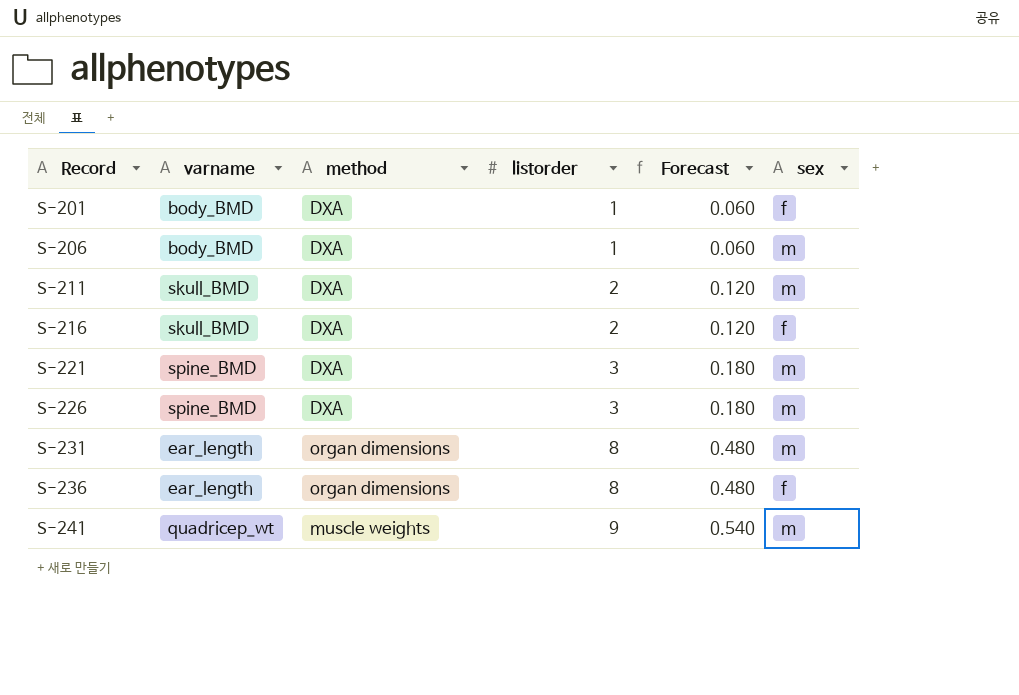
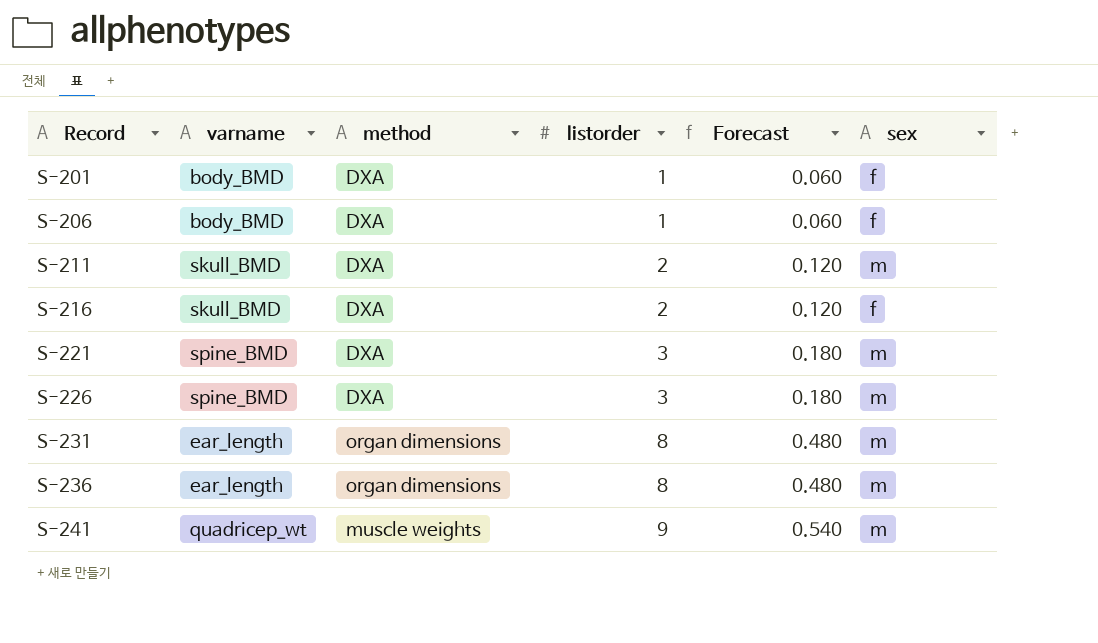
S-206 | sex: m -> f
S-236 | sex: f -> m

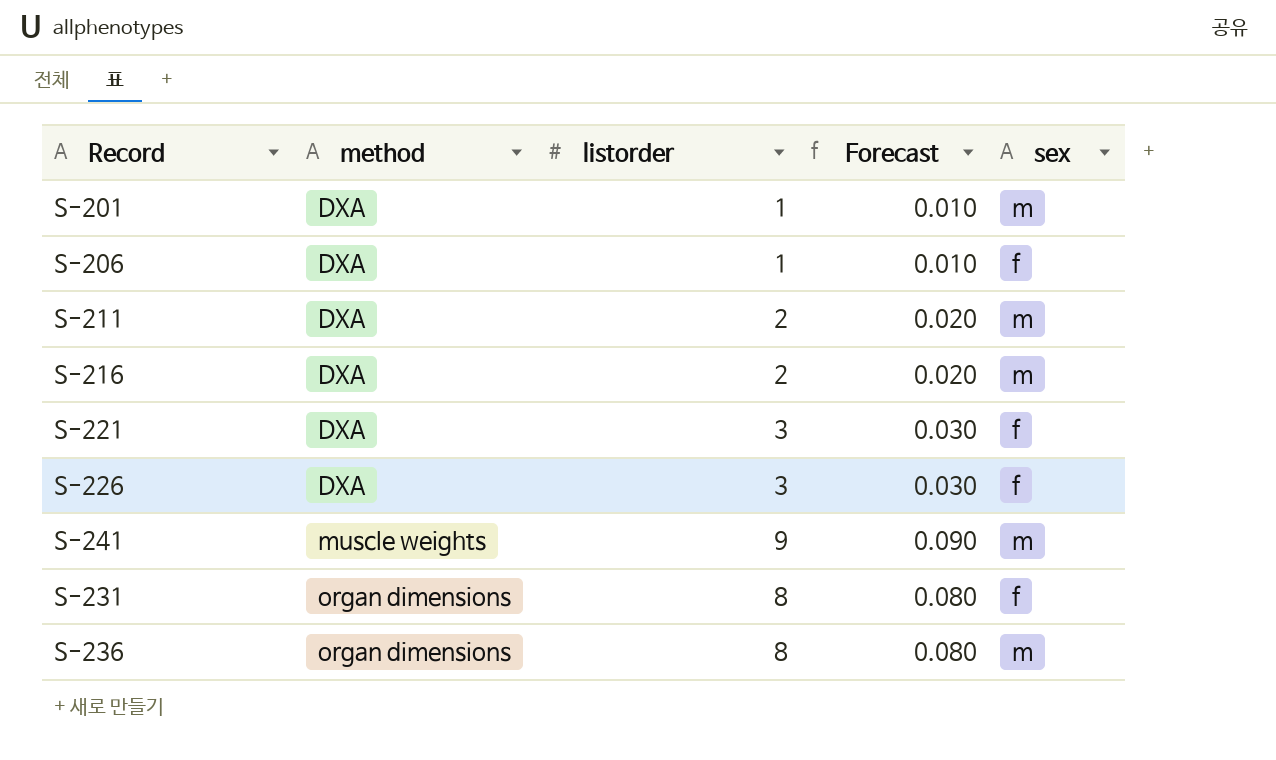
row order: Record ascending -> method ascending
column varname | position: 2 -> none
column Forecast | formula: [listorder] * 0.06 -> [listorder] * 0.01
S-201 | sex: f -> m
S-216 | sex: f -> m
S-221 | sex: m -> f
S-226 | sex: m -> f
S-231 | sex: m -> f

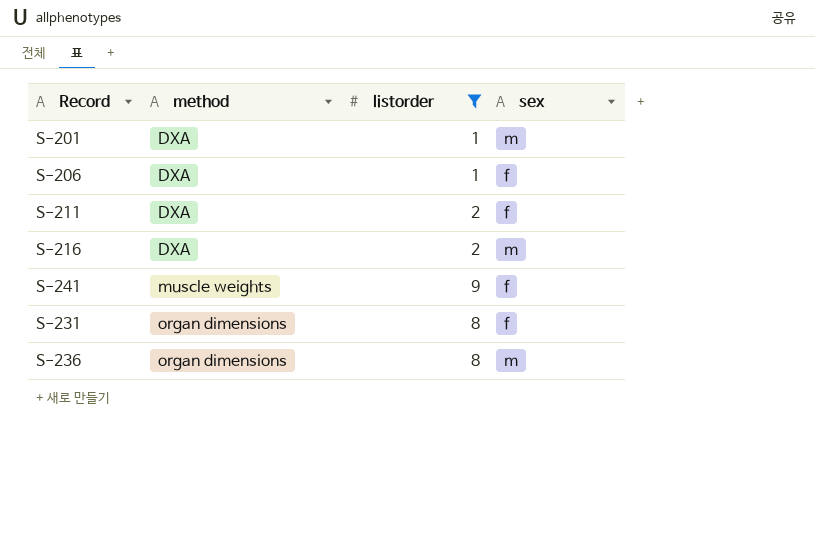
filter: none -> listorder != 3
column Forecast | formula: [listorder] * 0.01 -> none
S-211 | sex: m -> f
S-241 | sex: m -> f

